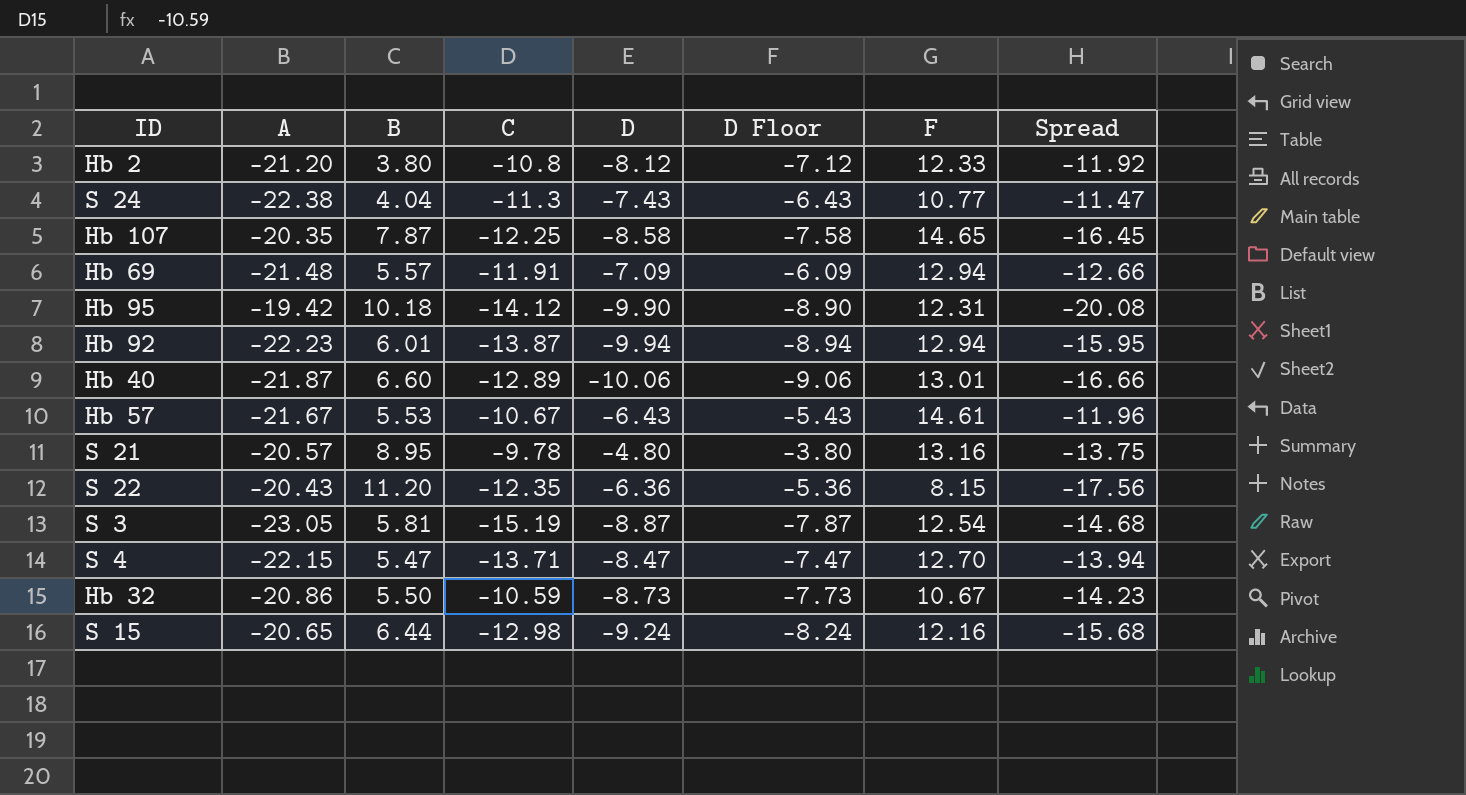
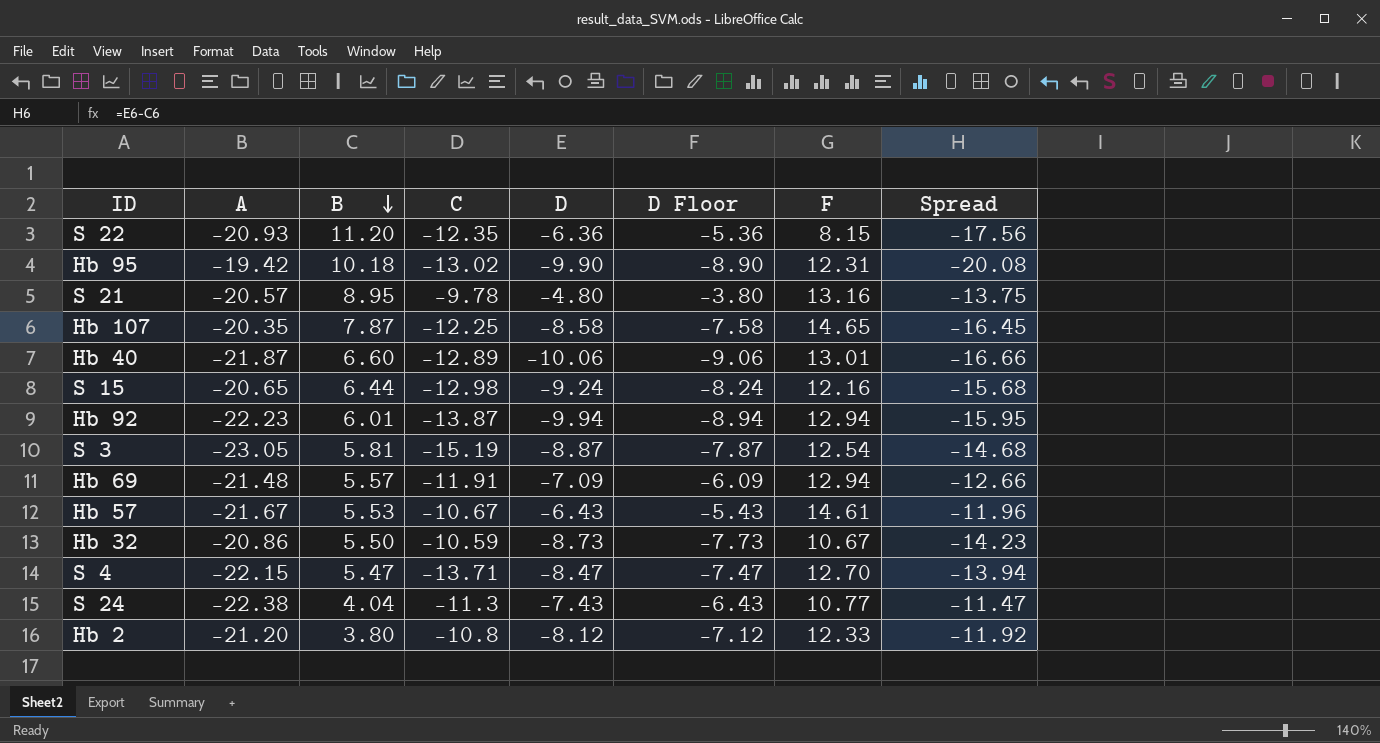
row order: none -> B descending
S 22 | A: -20.43 -> -20.93
Hb 95 | C: -14.12 -> -13.02

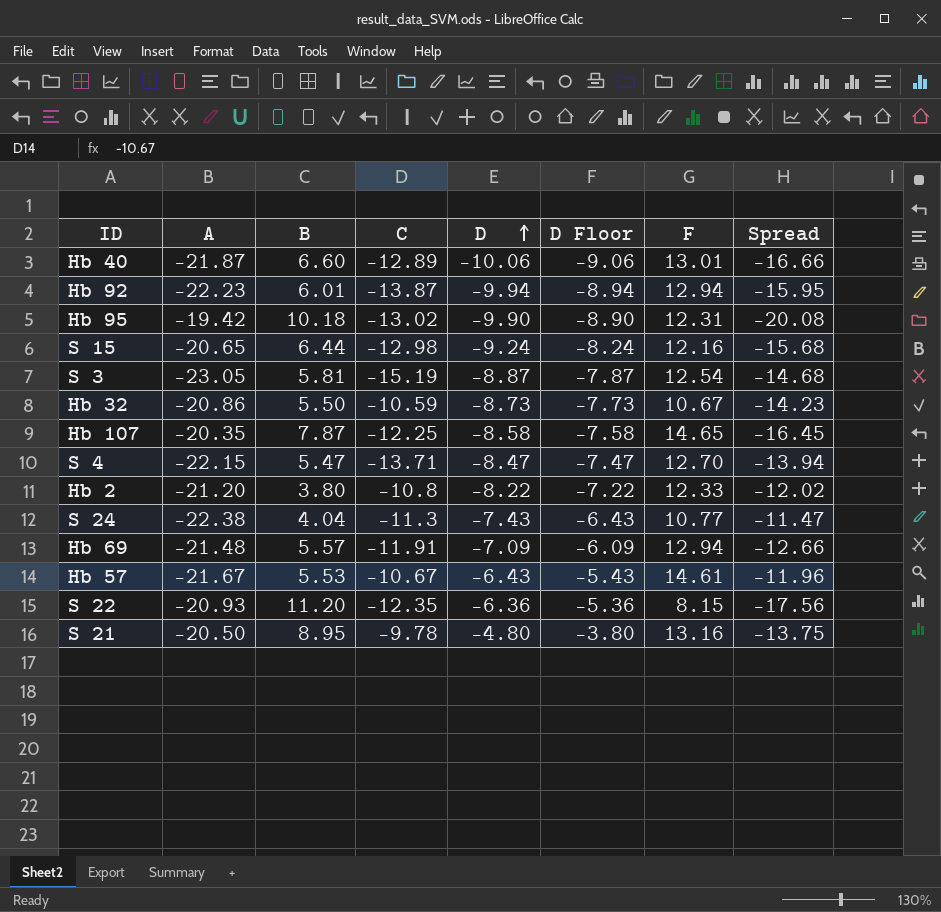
row order: B descending -> D ascending
Hb 2 | D: -8.12 -> -8.22
Hb 2 | D Floor: -7.12 -> -7.22
Hb 2 | Spread: -11.92 -> -12.02
S 21 | A: -20.57 -> -20.50

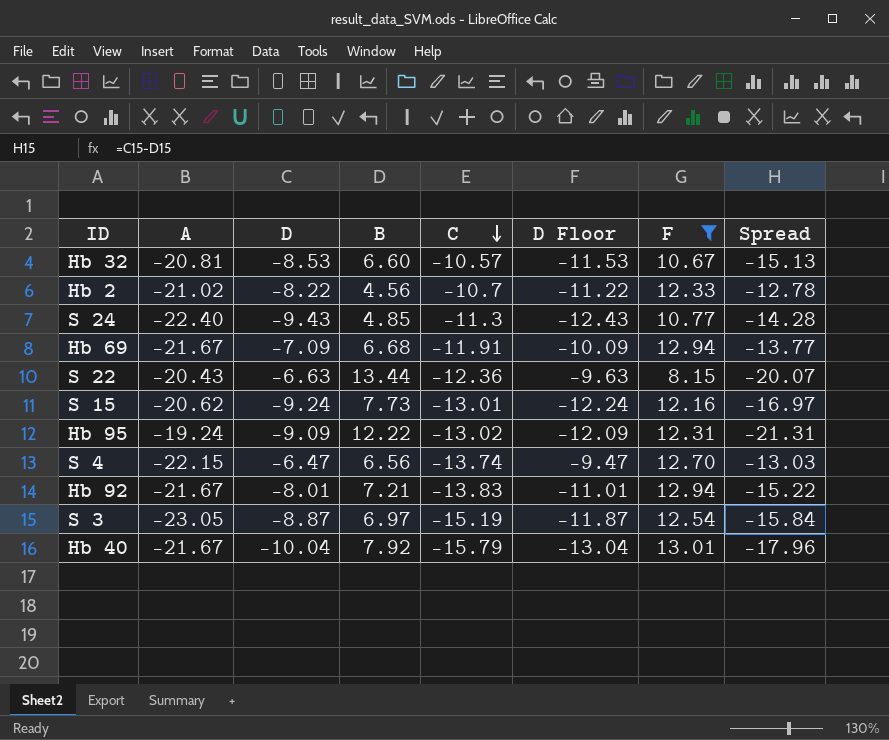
filter: none -> F <= 13.01
row order: D ascending -> C descending
column D | position: 5 -> 3
column D Floor | formula: [D] + 1 -> [D] - 3
Hb 32 | A: -20.86 -> -20.81
Hb 32 | D: -8.73 -> -8.53
Hb 32 | B: 5.50 -> 6.60
Hb 32 | C: -10.59 -> -10.57
Hb 32 | Spread: -14.23 -> -15.13
Hb 2 | A: -21.20 -> -21.02
Hb 2 | B: 3.80 -> 4.56
Hb 2 | C: -10.8 -> -10.7
Hb 2 | Spread: -12.02 -> -12.78
S 24 | A: -22.38 -> -22.40
S 24 | D: -7.43 -> -9.43
S 24 | B: 4.04 -> 4.85
S 24 | Spread: -11.47 -> -14.28
Hb 69 | A: -21.48 -> -21.67
Hb 69 | B: 5.57 -> 6.68
Hb 69 | Spread: -12.66 -> -13.77
S 22 | A: -20.93 -> -20.43
S 22 | D: -6.36 -> -6.63
S 22 | B: 11.20 -> 13.44
S 22 | C: -12.35 -> -12.36
S 22 | Spread: -17.56 -> -20.07
S 15 | A: -20.65 -> -20.62
S 15 | B: 6.44 -> 7.73
S 15 | C: -12.98 -> -13.01
S 15 | Spread: -15.68 -> -16.97
Hb 95 | A: -19.42 -> -19.24
Hb 95 | D: -9.90 -> -9.09
Hb 95 | B: 10.18 -> 12.22
Hb 95 | Spread: -20.08 -> -21.31
S 4 | D: -8.47 -> -6.47
S 4 | B: 5.47 -> 6.56
S 4 | C: -13.71 -> -13.74
S 4 | Spread: -13.94 -> -13.03
Hb 92 | A: -22.23 -> -21.67
Hb 92 | D: -9.94 -> -8.01
Hb 92 | B: 6.01 -> 7.21
Hb 92 | C: -13.87 -> -13.83
Hb 92 | Spread: -15.95 -> -15.22
S 3 | B: 5.81 -> 6.97
S 3 | Spread: -14.68 -> -15.84
Hb 40 | A: -21.87 -> -21.67
Hb 40 | D: -10.06 -> -10.04
Hb 40 | B: 6.60 -> 7.92
Hb 40 | C: -12.89 -> -15.79
Hb 40 | Spread: -16.66 -> -17.96

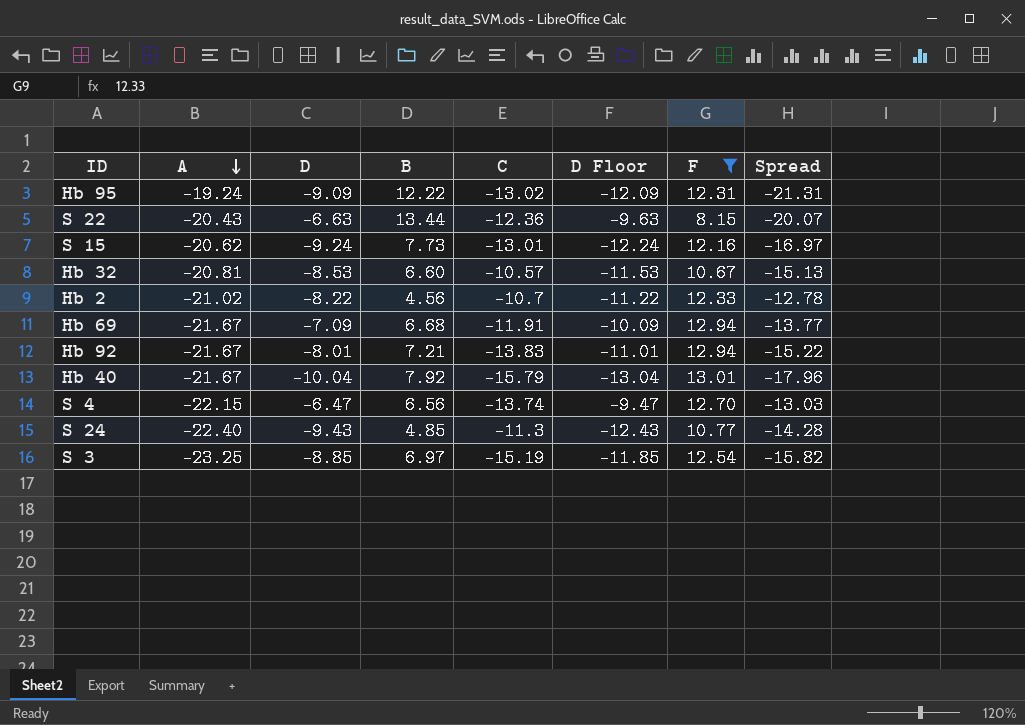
row order: C descending -> A descending
S 3 | A: -23.05 -> -23.25
S 3 | D: -8.87 -> -8.85
S 3 | D Floor: -11.87 -> -11.85
S 3 | Spread: -15.84 -> -15.82

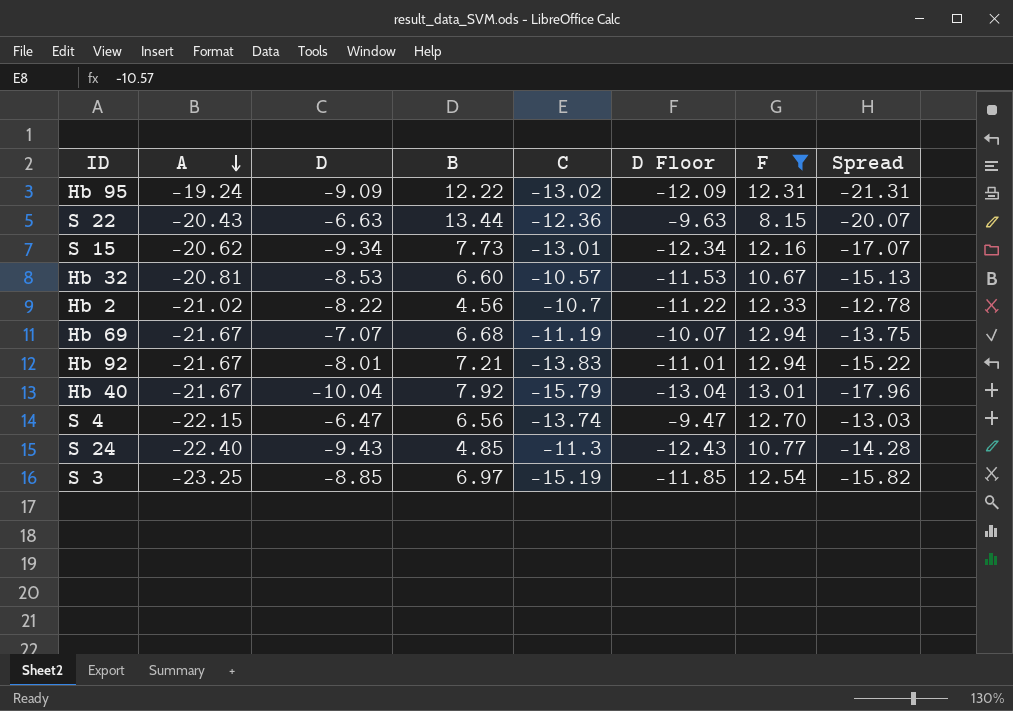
S 15 | D: -9.24 -> -9.34
S 15 | D Floor: -12.24 -> -12.34
S 15 | Spread: -16.97 -> -17.07
Hb 69 | D: -7.09 -> -7.07
Hb 69 | C: -11.91 -> -11.19
Hb 69 | D Floor: -10.09 -> -10.07
Hb 69 | Spread: -13.77 -> -13.75

